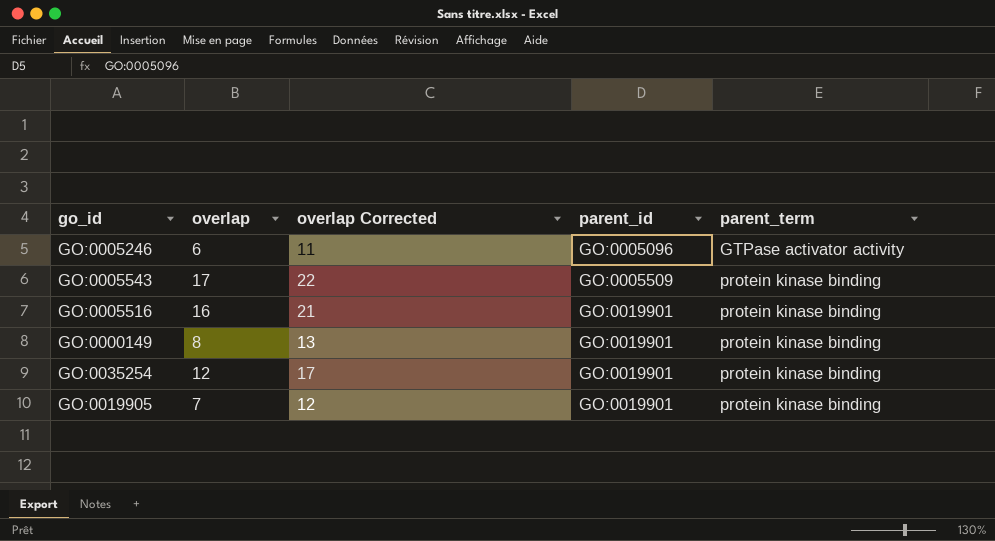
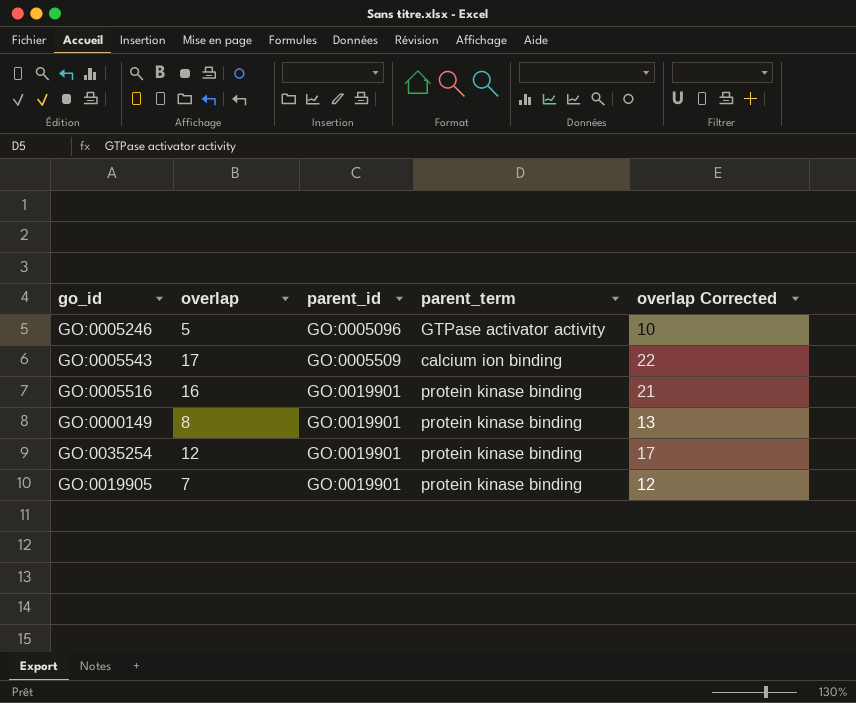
column overlap Corrected | position: 3 -> 5
GO:0005246 | overlap: 6 -> 5
GO:0005246 | overlap Corrected: 11 -> 10
GO:0005543 | parent_term: protein kinase binding -> calcium ion binding

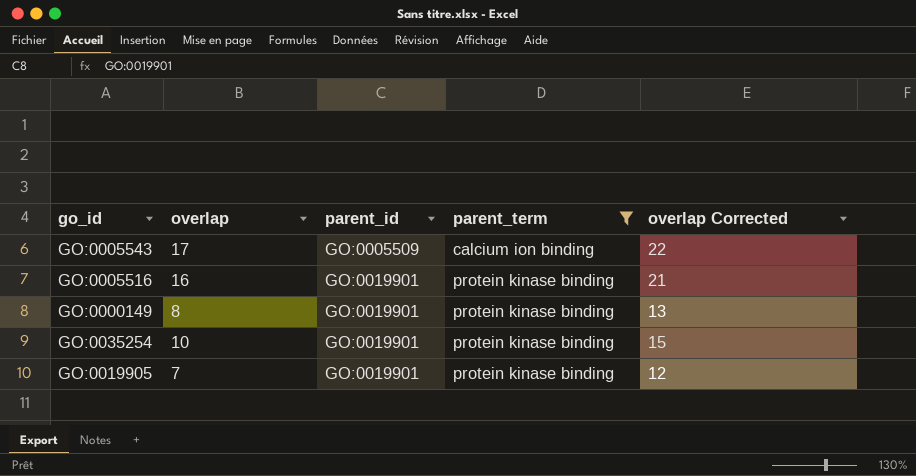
filter: none -> parent_term != GTPase activator activity
GO:0035254 | overlap: 12 -> 10
GO:0035254 | overlap Corrected: 17 -> 15

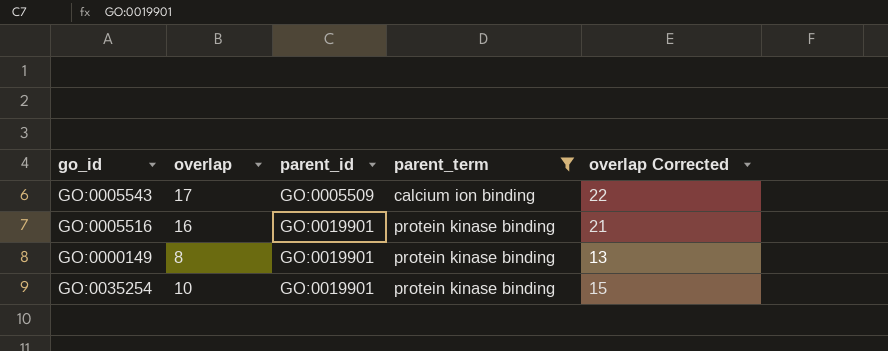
row GO:0019905: 7 | GO:0019901 | protein kinase binding | 12 -> none

